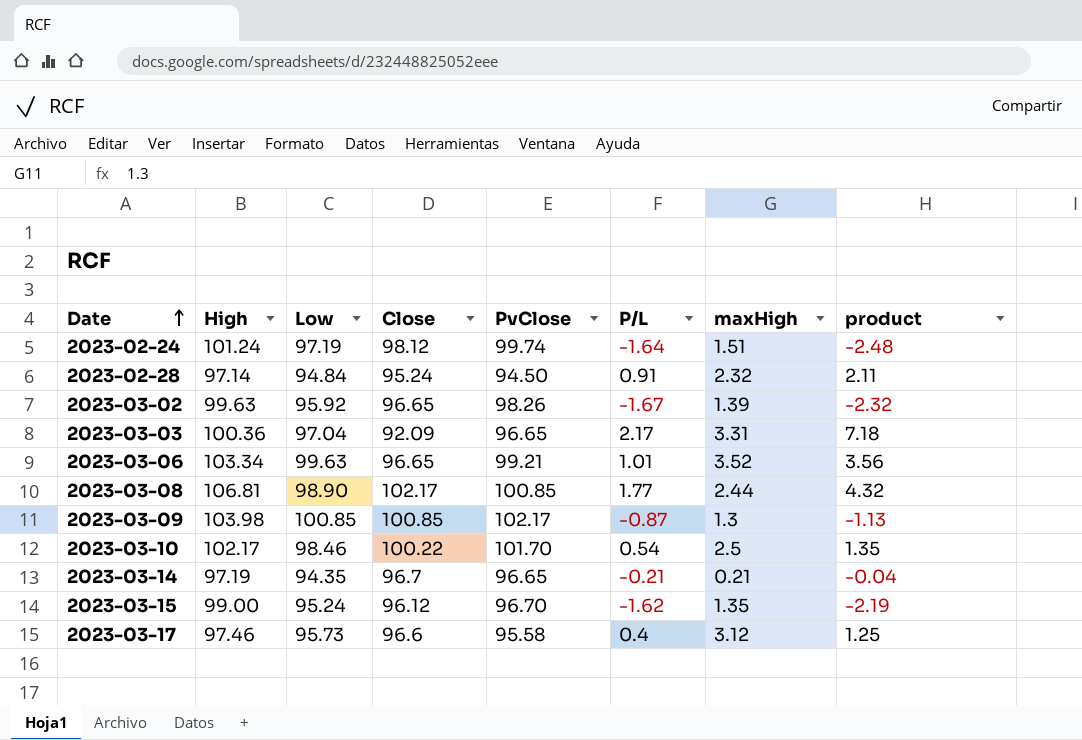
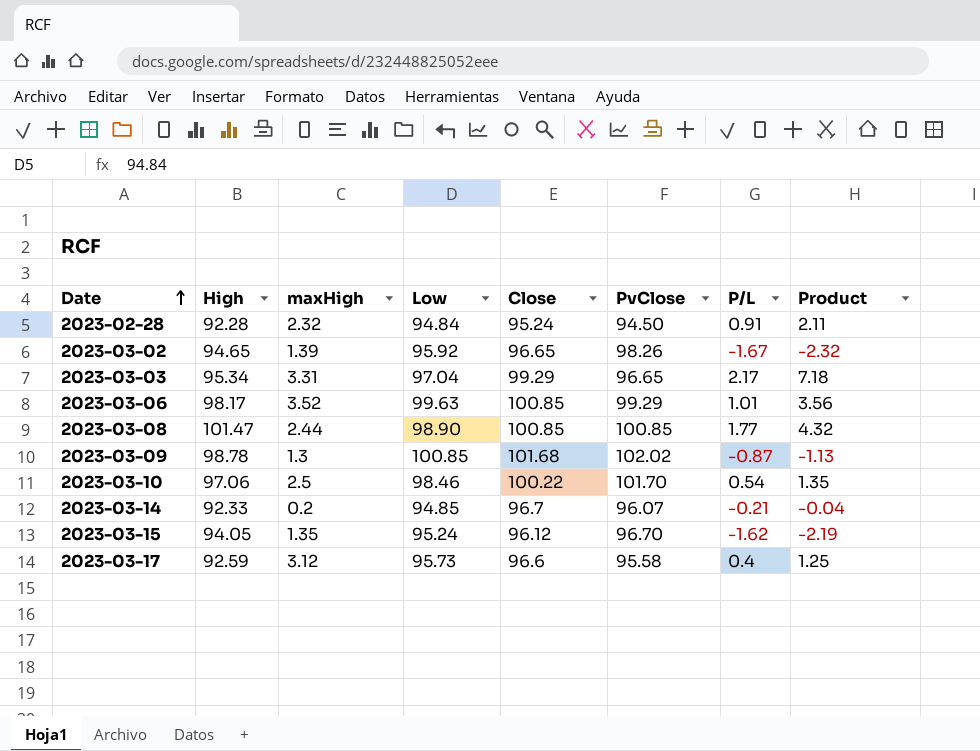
column maxHigh | position: 7 -> 3
column name: product -> Product
row 2023-02-24: 101.24 | 97.19 | 98.12 | 99.74 | -1.64 | 1.51 | -2.48 -> none
2023-02-28 | High: 97.14 -> 92.28
2023-03-02 | High: 99.63 -> 94.65
2023-03-03 | High: 100.36 -> 95.34
2023-03-03 | Close: 92.09 -> 99.29
2023-03-06 | High: 103.34 -> 98.17
2023-03-06 | Close: 96.65 -> 100.85
2023-03-06 | PvClose: 99.21 -> 99.29
2023-03-08 | High: 106.81 -> 101.47
2023-03-08 | Close: 102.17 -> 100.85
2023-03-09 | High: 103.98 -> 98.78
2023-03-09 | Close: 100.85 -> 101.68
2023-03-09 | PvClose: 102.17 -> 102.02
2023-03-10 | High: 102.17 -> 97.06
2023-03-14 | High: 97.19 -> 92.33
2023-03-14 | maxHigh: 0.21 -> 0.2
2023-03-14 | Low: 94.35 -> 94.85
2023-03-14 | PvClose: 96.65 -> 96.07
2023-03-15 | High: 99.00 -> 94.05
2023-03-17 | High: 97.46 -> 92.59

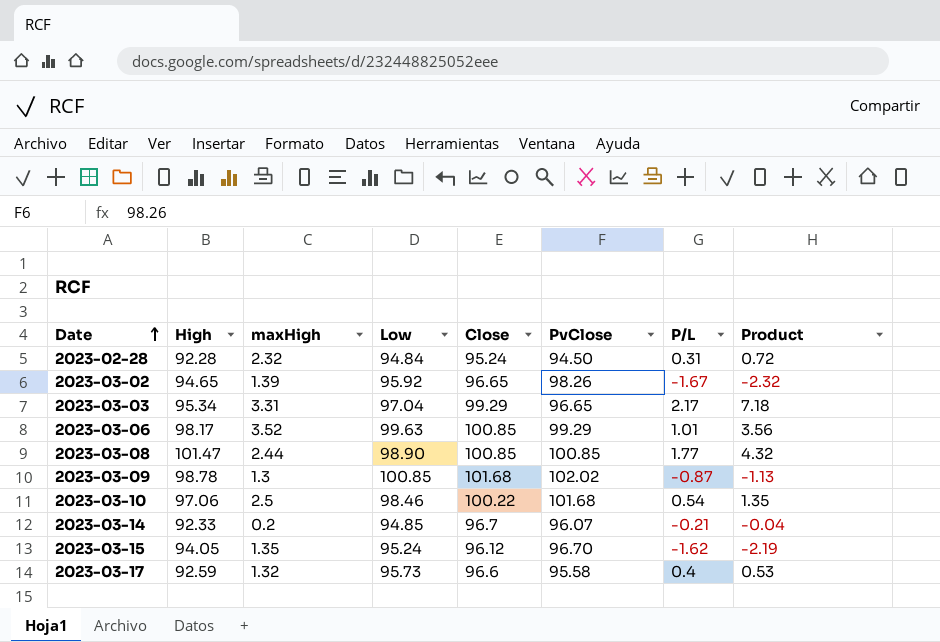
2023-02-28 | P/L: 0.91 -> 0.31
2023-02-28 | Product: 2.11 -> 0.72
2023-03-10 | PvClose: 101.70 -> 101.68
2023-03-17 | maxHigh: 3.12 -> 1.32
2023-03-17 | Product: 1.25 -> 0.53

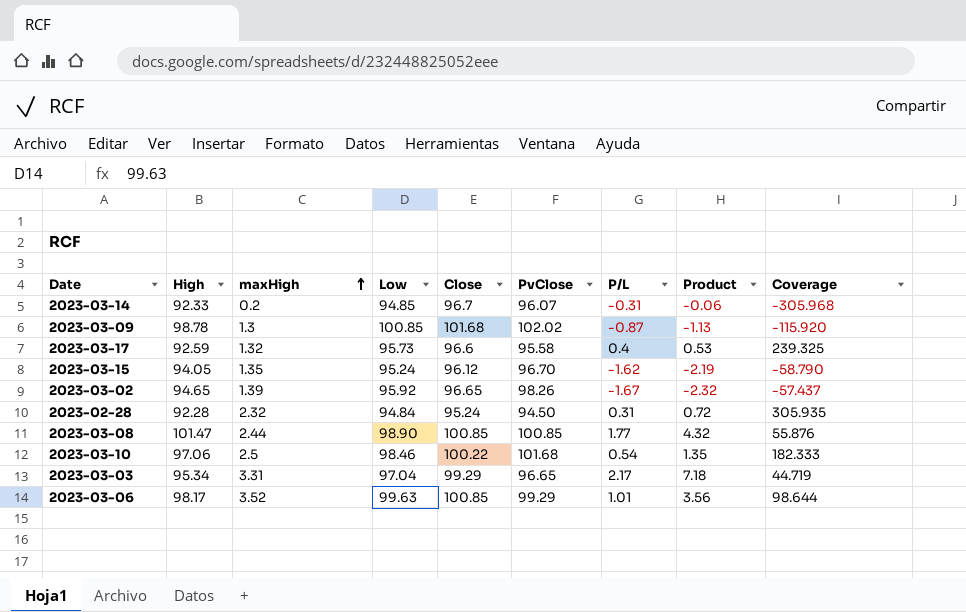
row order: Date ascending -> maxHigh ascending
column Coverage | formula: none -> [Low] / [P/L]
2023-03-14 | P/L: -0.21 -> -0.31
2023-03-14 | Product: -0.04 -> -0.06

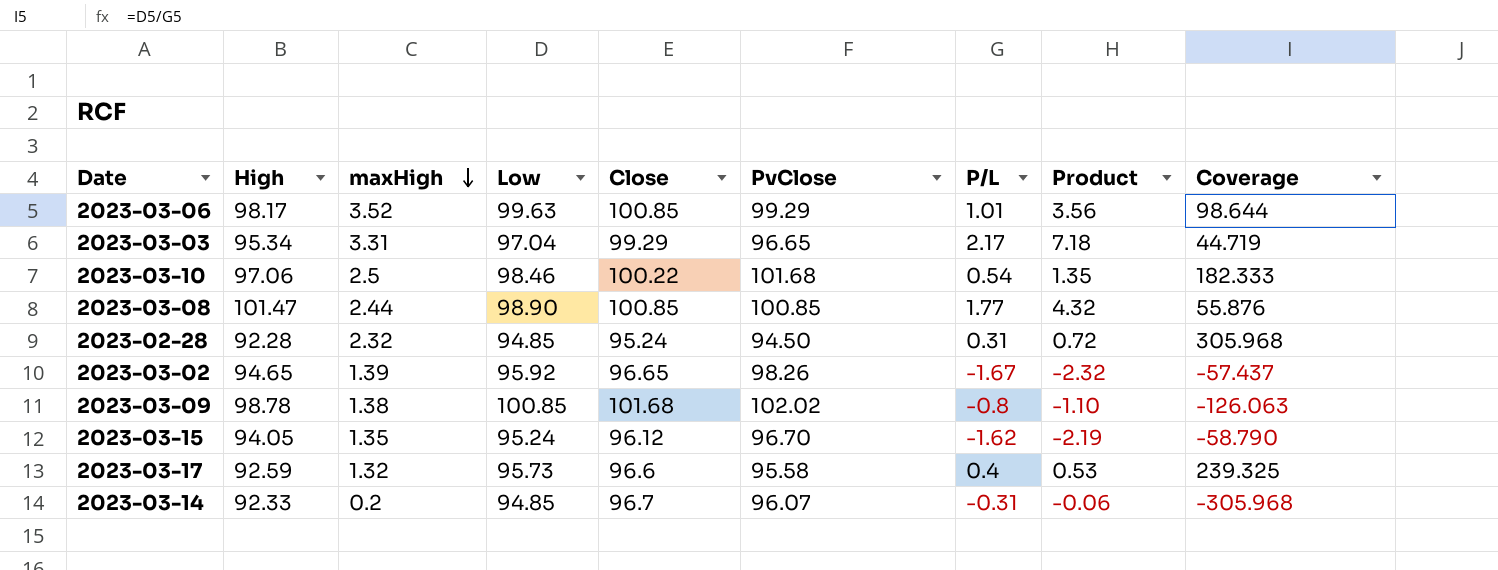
row order: maxHigh ascending -> maxHigh descending
2023-02-28 | Low: 94.84 -> 94.85
2023-02-28 | Coverage: 305.935 -> 305.968
2023-03-09 | maxHigh: 1.3 -> 1.38
2023-03-09 | P/L: -0.87 -> -0.8
2023-03-09 | Product: -1.13 -> -1.10
2023-03-09 | Coverage: -115.920 -> -126.063

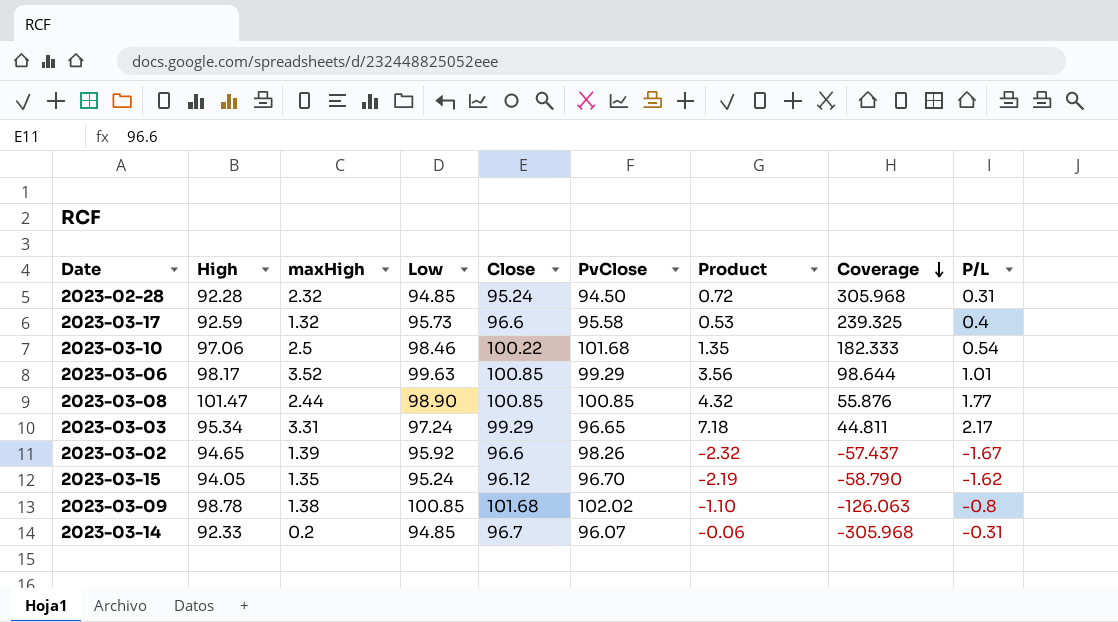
row order: maxHigh descending -> Coverage descending
column P/L | position: 7 -> 9
2023-03-03 | Low: 97.04 -> 97.24
2023-03-03 | Coverage: 44.719 -> 44.811
2023-03-02 | Close: 96.65 -> 96.6

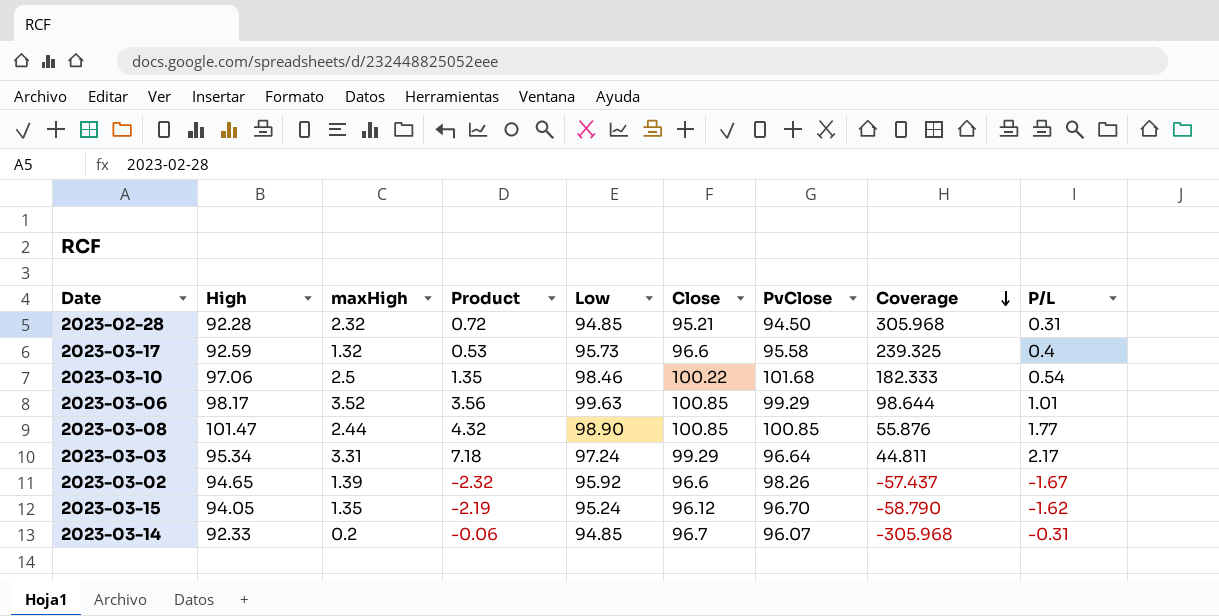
column Product | position: 7 -> 4
row 2023-03-09: 98.78 | 1.38 | 100.85 | 101.68 | 102.02 | -1.10 | -126.063 | -0.8 -> none
2023-02-28 | Close: 95.24 -> 95.21
2023-03-03 | PvClose: 96.65 -> 96.64

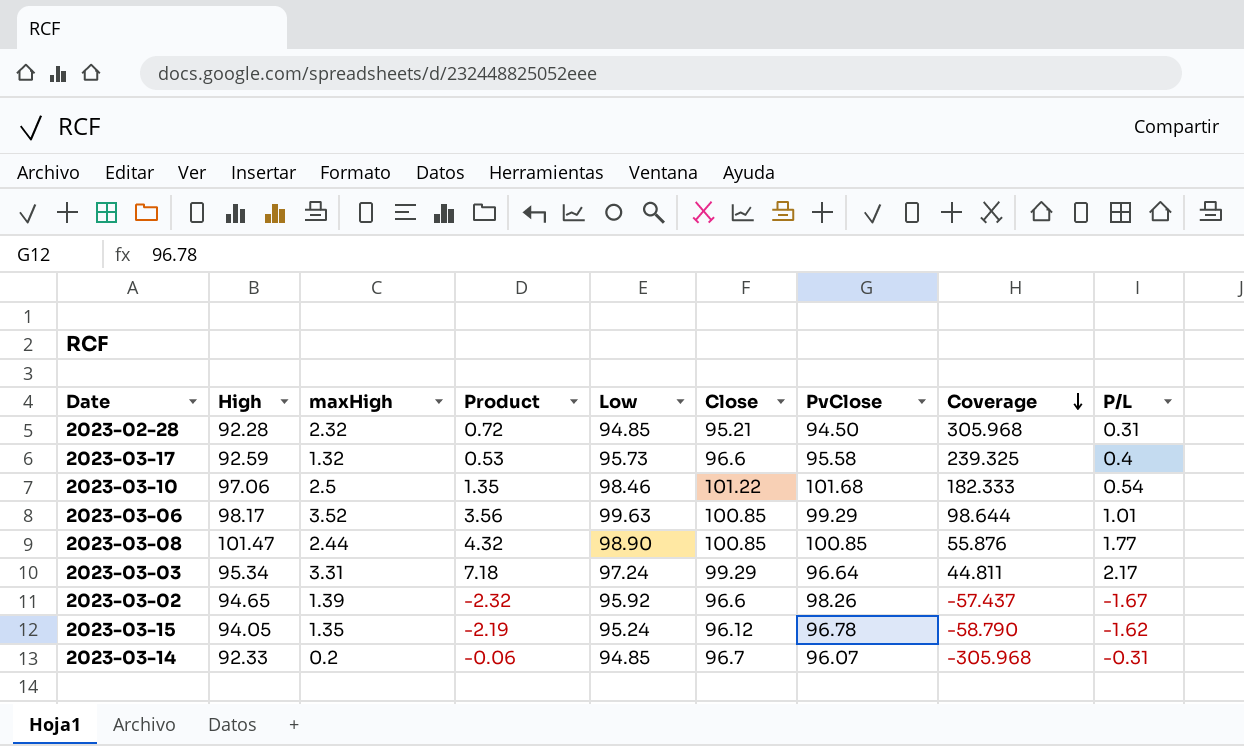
2023-03-10 | Close: 100.22 -> 101.22
2023-03-15 | PvClose: 96.70 -> 96.78

